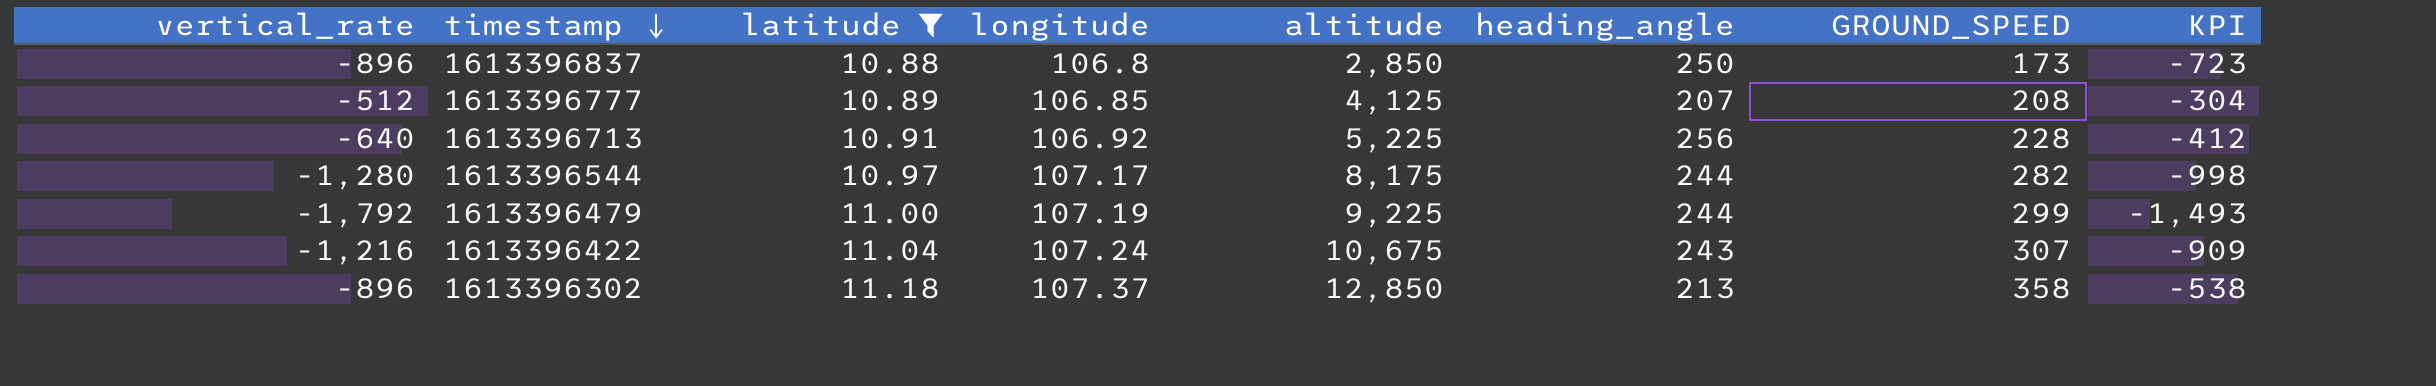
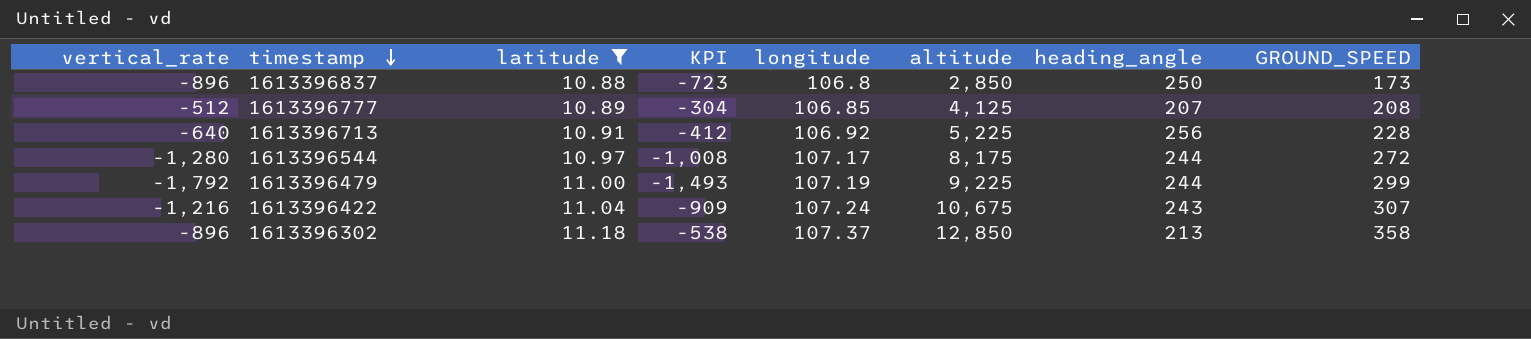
column KPI | position: 8 -> 4
1613396544 | KPI: -998 -> -1,008
1613396544 | GROUND_SPEED: 282 -> 272

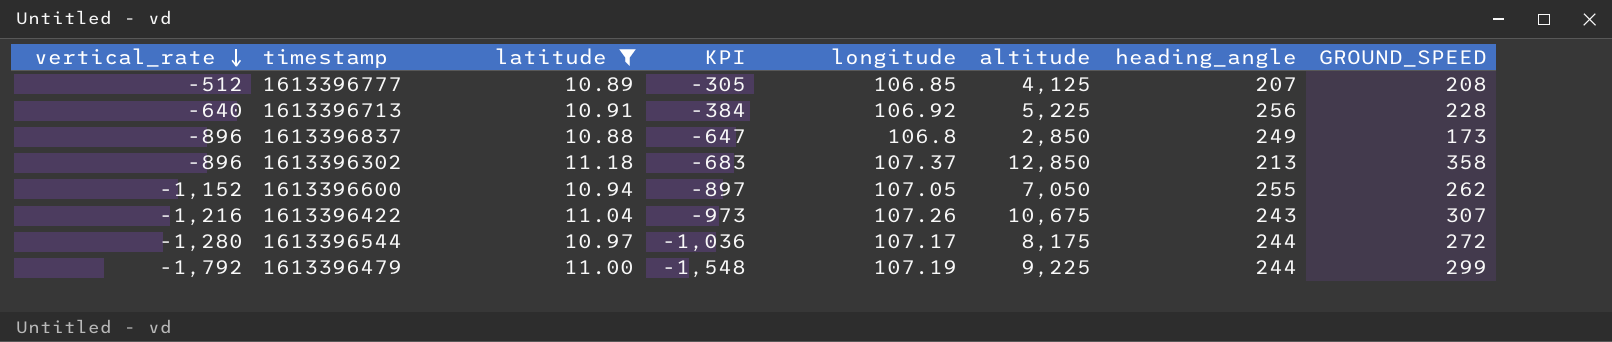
row order: timestamp descending -> vertical_rate descending
column KPI | formula: [vertical_rate] + [GROUND_SPEED] -> [vertical_rate] + [heading_angle]
1613396837 | heading_angle: 250 -> 249
row 1613396600: none -> -1,152 | 10.94 | -897 | 107.05 | 7,050 | 255 | 262
1613396422 | longitude: 107.24 -> 107.26

